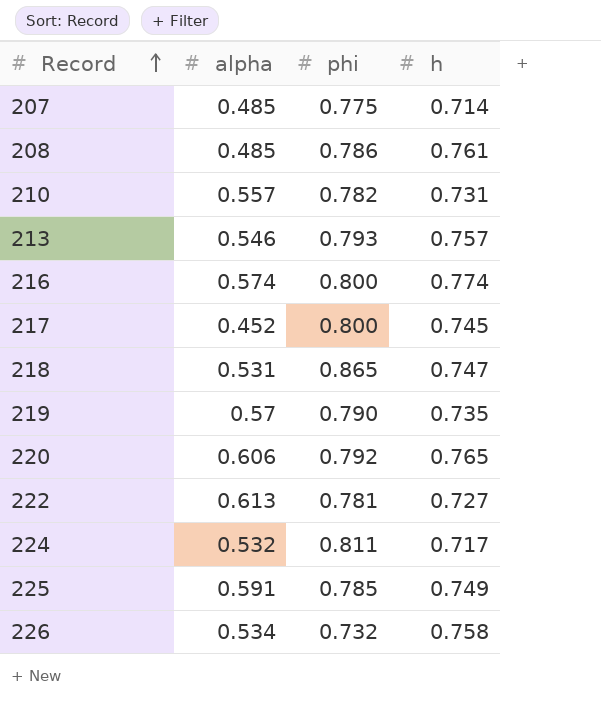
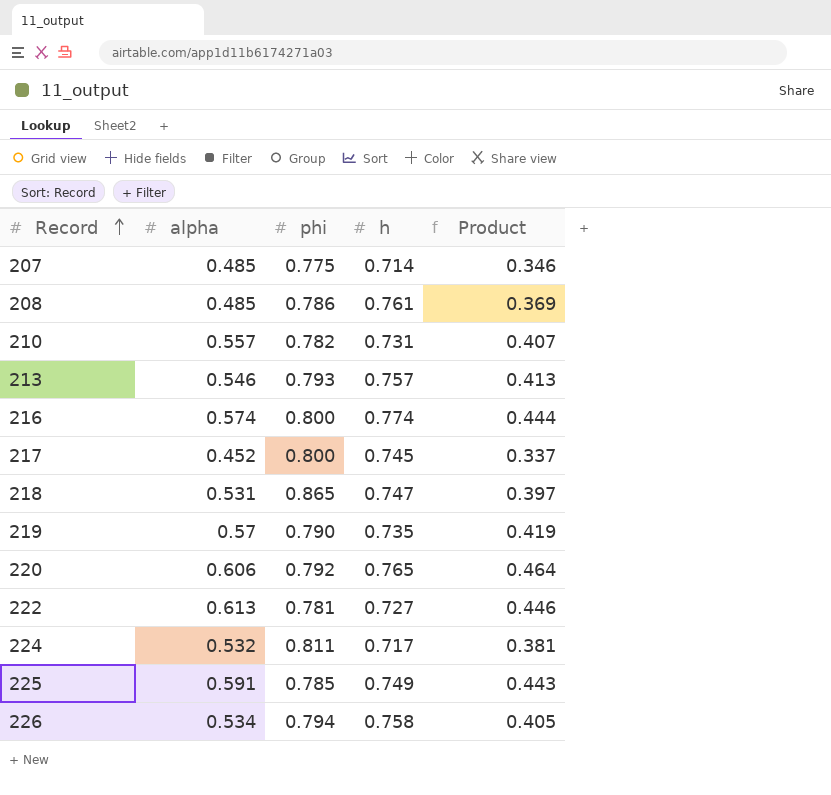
column Product | formula: none -> [alpha] * [h]
226 | phi: 0.732 -> 0.794

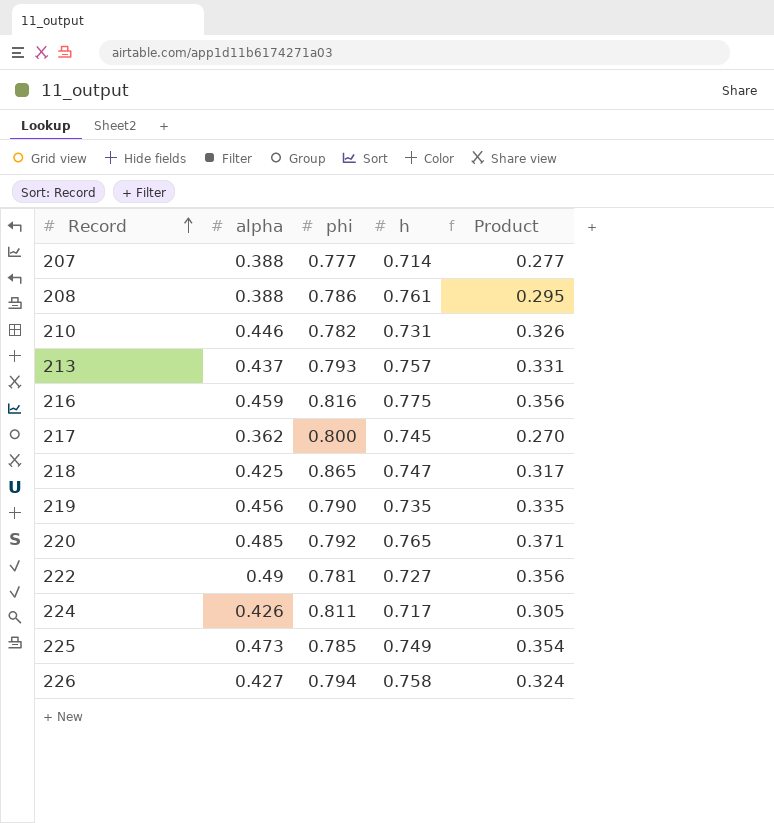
207 | alpha: 0.485 -> 0.388
207 | phi: 0.775 -> 0.777
207 | Product: 0.346 -> 0.277
208 | alpha: 0.485 -> 0.388
208 | Product: 0.369 -> 0.295
210 | alpha: 0.557 -> 0.446
210 | Product: 0.407 -> 0.326
213 | alpha: 0.546 -> 0.437
213 | Product: 0.413 -> 0.331
216 | alpha: 0.574 -> 0.459
216 | phi: 0.800 -> 0.816
216 | h: 0.774 -> 0.775
216 | Product: 0.444 -> 0.356
217 | alpha: 0.452 -> 0.362
217 | Product: 0.337 -> 0.270
218 | alpha: 0.531 -> 0.425
218 | Product: 0.397 -> 0.317
219 | alpha: 0.57 -> 0.456
219 | Product: 0.419 -> 0.335
220 | alpha: 0.606 -> 0.485
220 | Product: 0.464 -> 0.371
222 | alpha: 0.613 -> 0.49
222 | Product: 0.446 -> 0.356
224 | alpha: 0.532 -> 0.426
224 | Product: 0.381 -> 0.305
225 | alpha: 0.591 -> 0.473
225 | Product: 0.443 -> 0.354
226 | alpha: 0.534 -> 0.427
226 | Product: 0.405 -> 0.324

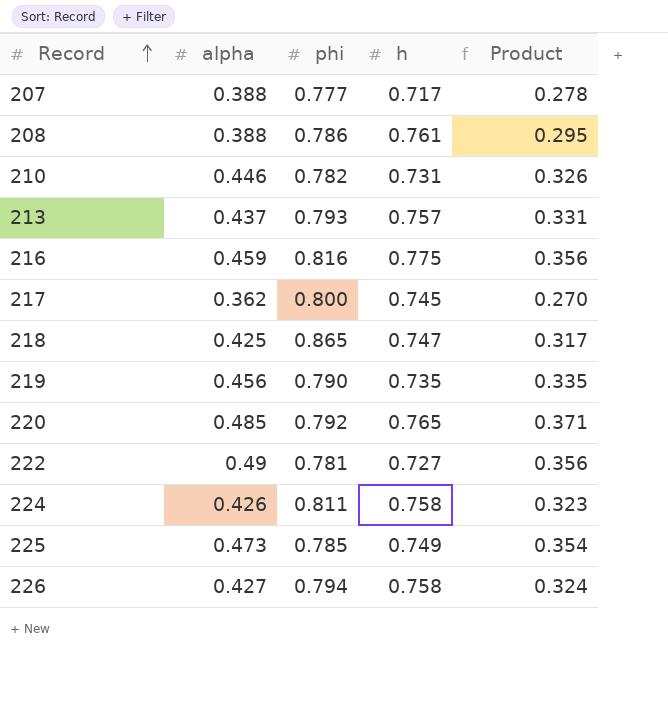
207 | h: 0.714 -> 0.717
207 | Product: 0.277 -> 0.278
224 | h: 0.717 -> 0.758
224 | Product: 0.305 -> 0.323

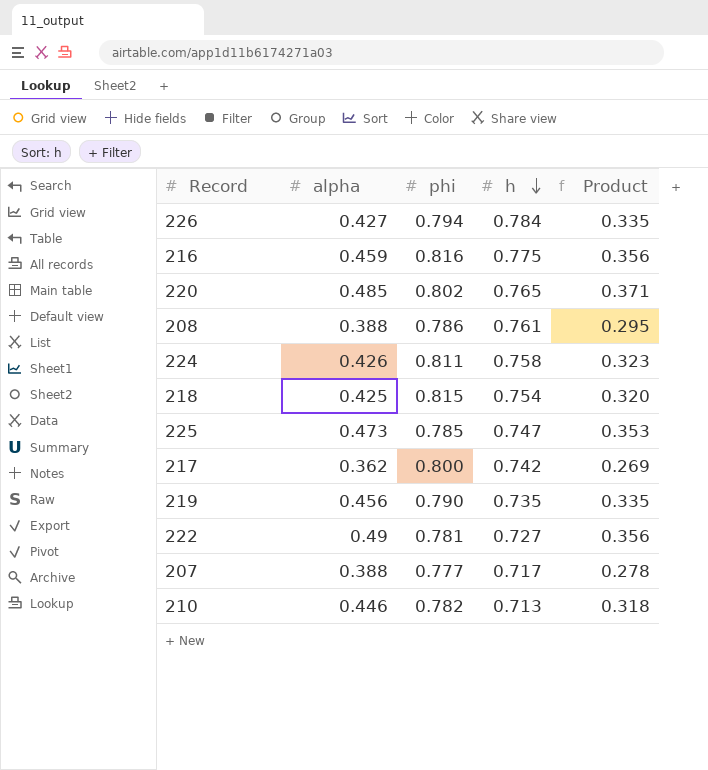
row order: Record ascending -> h descending
row 213: 0.437 | 0.793 | 0.757 | 0.331 -> none
226 | h: 0.758 -> 0.784
226 | Product: 0.324 -> 0.335
220 | phi: 0.792 -> 0.802
218 | phi: 0.865 -> 0.815
218 | h: 0.747 -> 0.754
218 | Product: 0.317 -> 0.320
225 | h: 0.749 -> 0.747
225 | Product: 0.354 -> 0.353
217 | h: 0.745 -> 0.742
217 | Product: 0.270 -> 0.269
210 | h: 0.731 -> 0.713
210 | Product: 0.326 -> 0.318

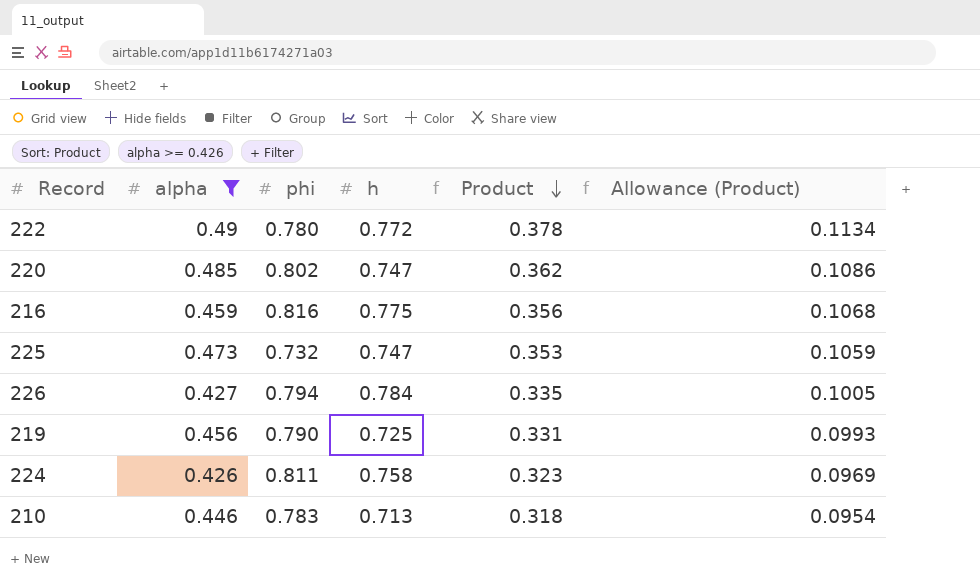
filter: none -> alpha >= 0.426
row order: h descending -> Product descending
column Allowance (Product) | formula: none -> [Product] * 0.3
222 | phi: 0.781 -> 0.780
222 | h: 0.727 -> 0.772
222 | Product: 0.356 -> 0.378
220 | h: 0.765 -> 0.747
220 | Product: 0.371 -> 0.362
225 | phi: 0.785 -> 0.732
219 | h: 0.735 -> 0.725
219 | Product: 0.335 -> 0.331
210 | phi: 0.782 -> 0.783

